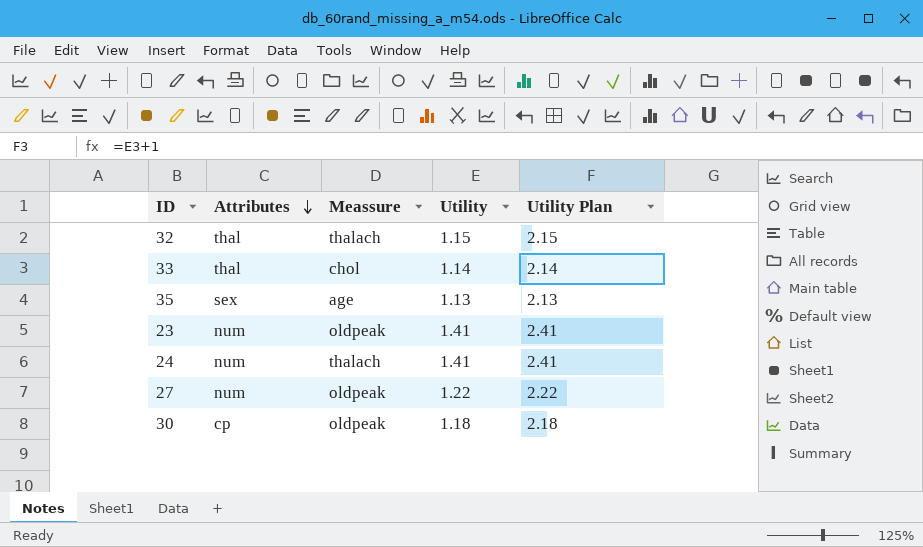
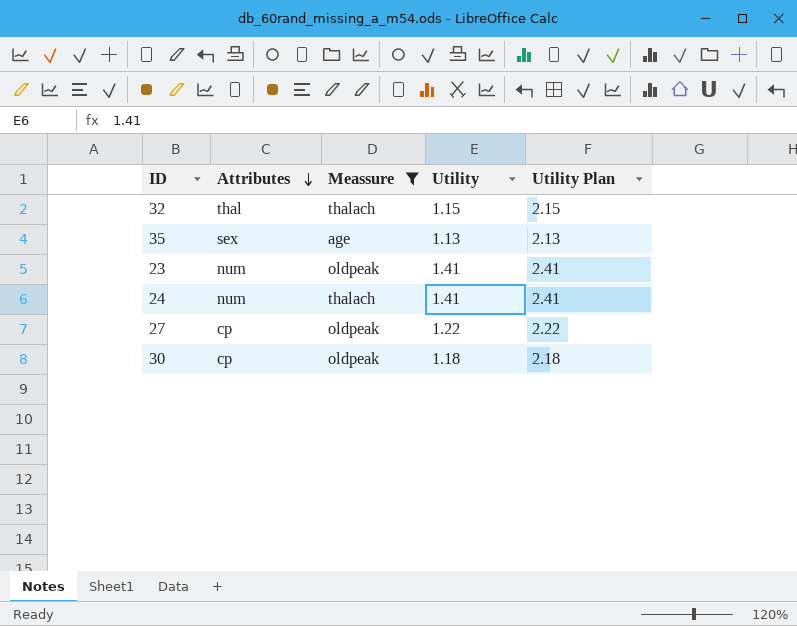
filter: none -> Meassure != chol
27 | Attributes: num -> cp

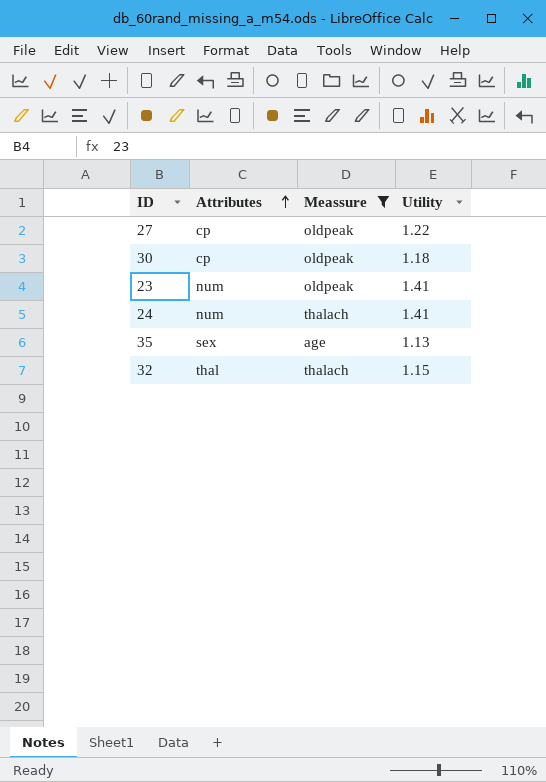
row order: Attributes descending -> Attributes ascending
column Utility Plan | formula: [Utility] + 1 -> none

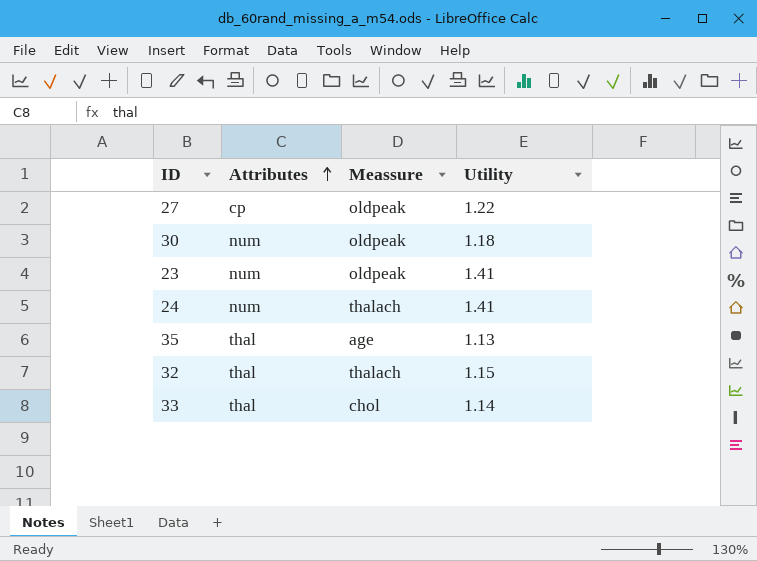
filter: Meassure != chol -> none
30 | Attributes: cp -> num
35 | Attributes: sex -> thal

